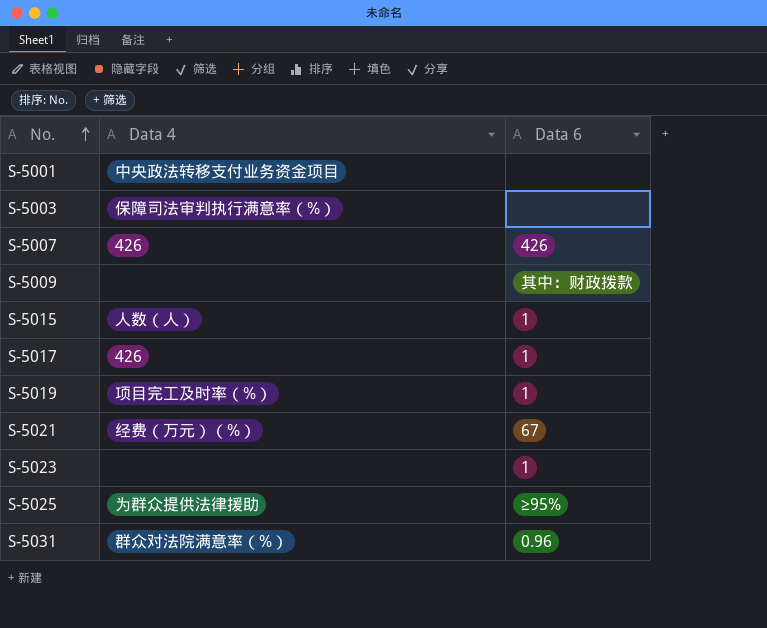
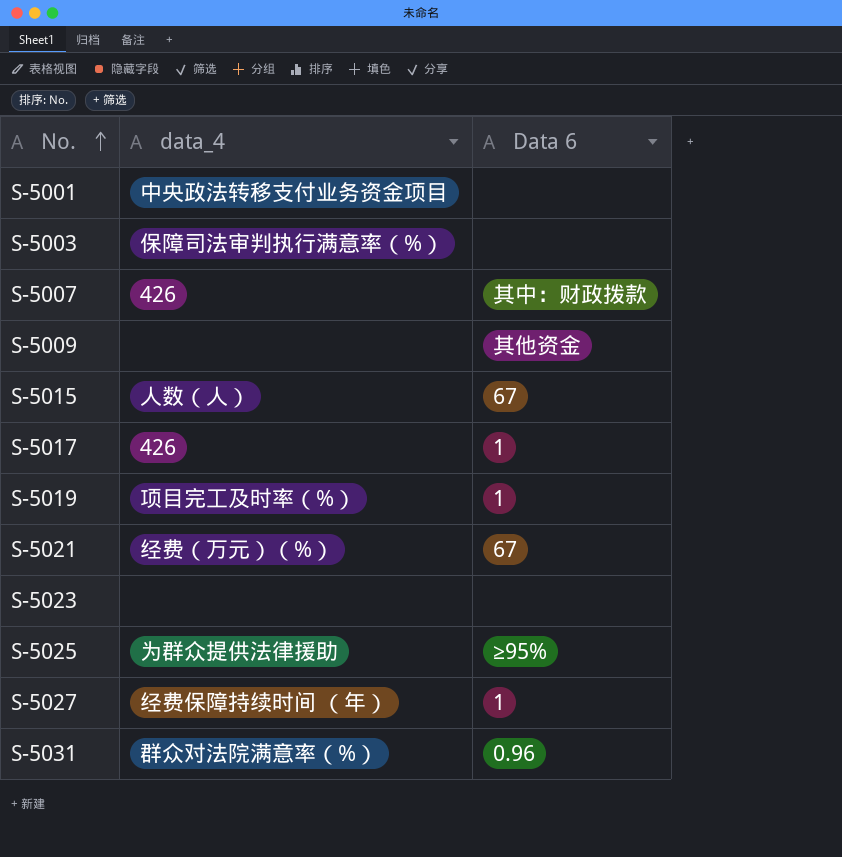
column name: Data 4 -> data_4
S-5007 | Data 6: 426 -> 其中：财政拨款
S-5009 | Data 6: 其中：财政拨款 -> 其他资金
S-5015 | Data 6: 1 -> 67
S-5023 | Data 6: 1 -> none
row S-5027: none -> 经费保障持续时间 （年） | 1

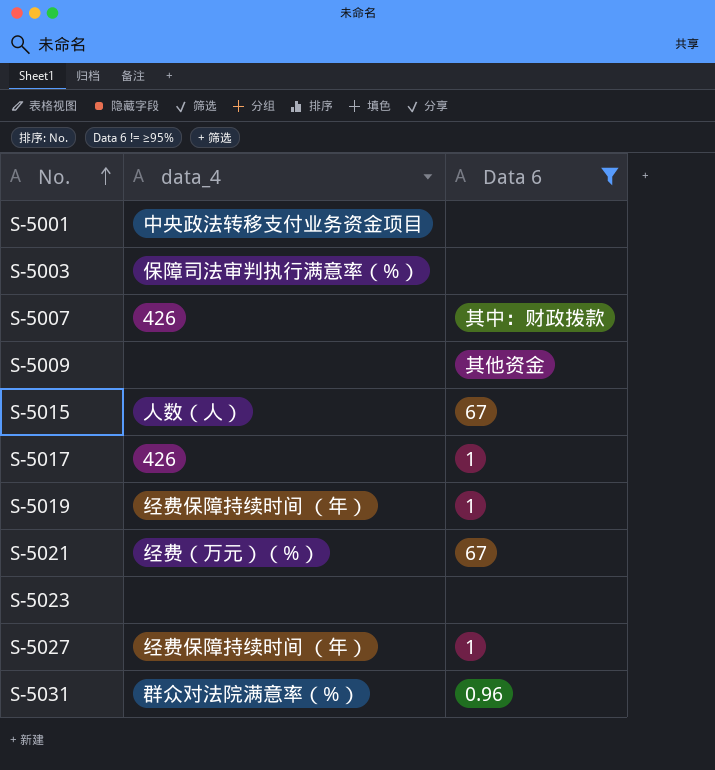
filter: none -> Data 6 != ≥95%
S-5019 | data_4: 项目完工及时率（%） -> 经费保障持续时间 （年）

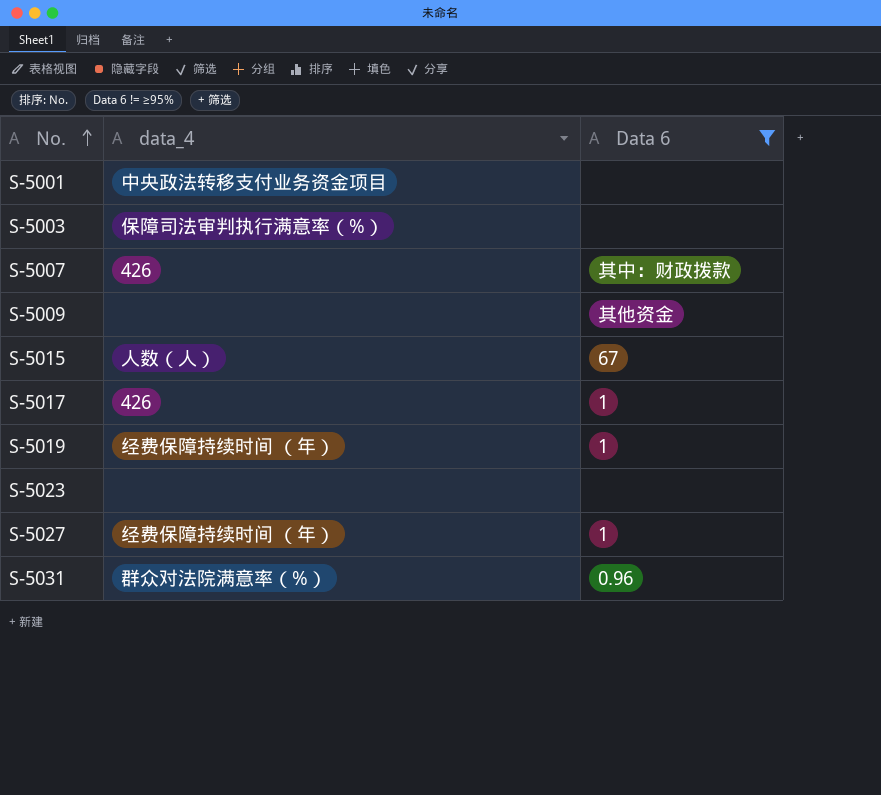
row S-5021: 经费（万元）（%） | 67 -> none

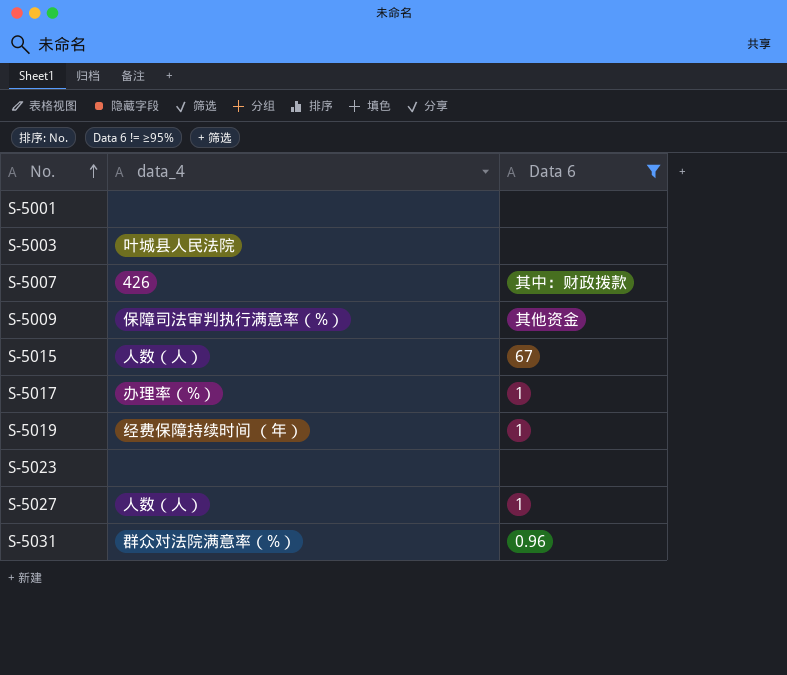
S-5001 | data_4: 中央政法转移支付业务资金项目 -> none
S-5003 | data_4: 保障司法审判执行满意率（%） -> 叶城县人民法院
S-5009 | data_4: none -> 保障司法审判执行满意率（%）
S-5017 | data_4: 426 -> 办理率（%）
S-5027 | data_4: 经费保障持续时间 （年） -> 人数（人）

